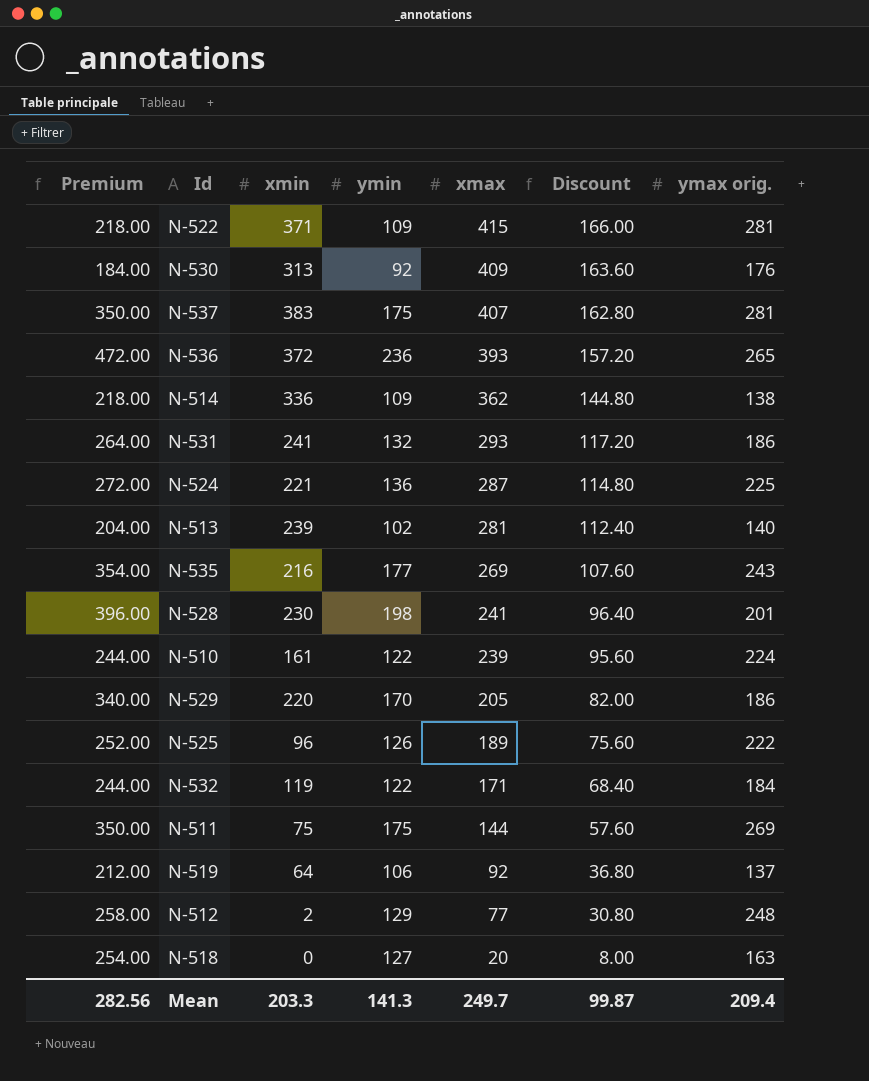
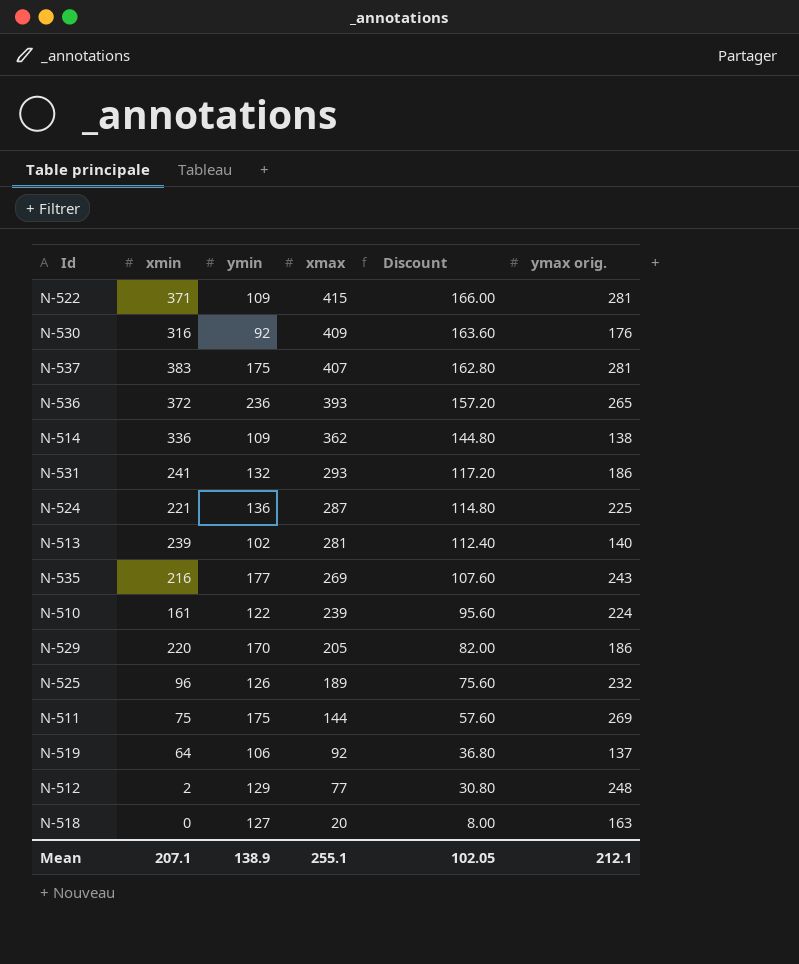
column Premium | formula: [ymin] * 2 -> none
row N-528: 396.00 | 230 | 198 | 241 | 96.40 | 201 -> none
row N-532: 244.00 | 119 | 122 | 171 | 68.40 | 184 -> none
N-530 | xmin: 313 -> 316
N-525 | ymax orig.: 222 -> 232
Mean | xmin: 203.3 -> 207.1
Mean | ymin: 141.3 -> 138.9
Mean | xmax: 249.7 -> 255.1
Mean | Discount: 99.87 -> 102.05
Mean | ymax orig.: 209.4 -> 212.1

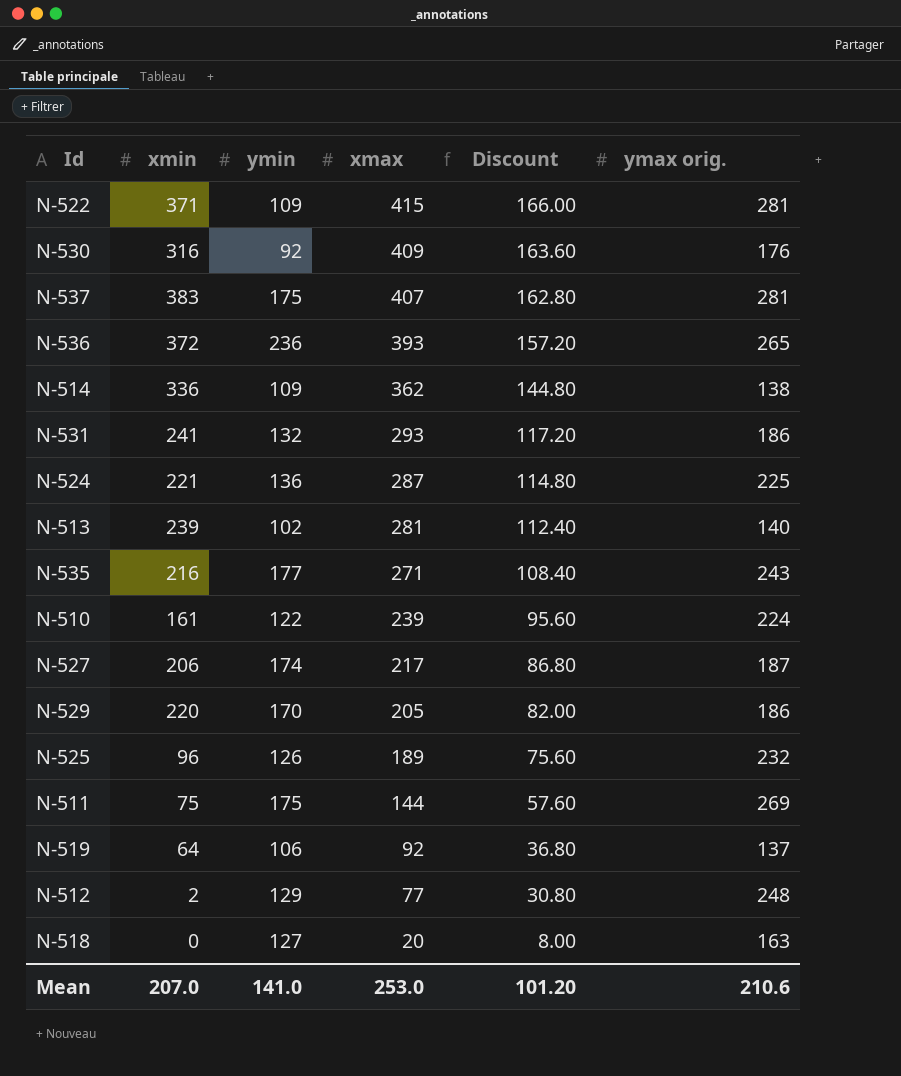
N-535 | xmax: 269 -> 271
N-535 | Discount: 107.60 -> 108.40
row N-527: none -> 206 | 174 | 217 | 86.80 | 187
Mean | xmin: 207.1 -> 207.0
Mean | ymin: 138.9 -> 141.0
Mean | xmax: 255.1 -> 253.0
Mean | Discount: 102.05 -> 101.20
Mean | ymax orig.: 212.1 -> 210.6

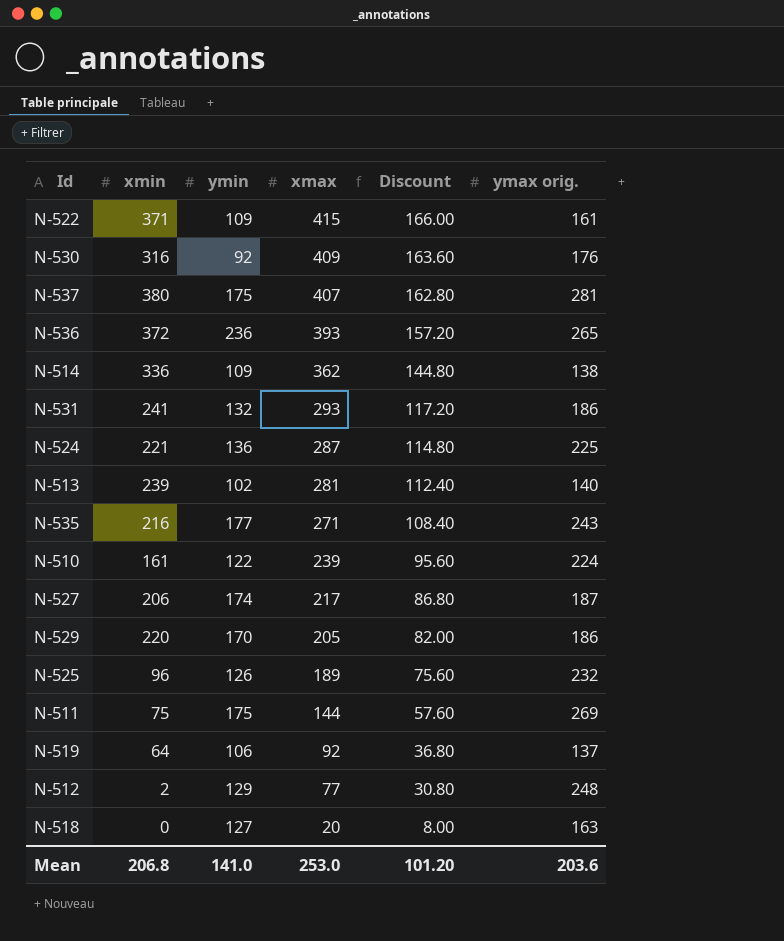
N-522 | ymax orig.: 281 -> 161
N-537 | xmin: 383 -> 380
Mean | xmin: 207.0 -> 206.8
Mean | ymax orig.: 210.6 -> 203.6

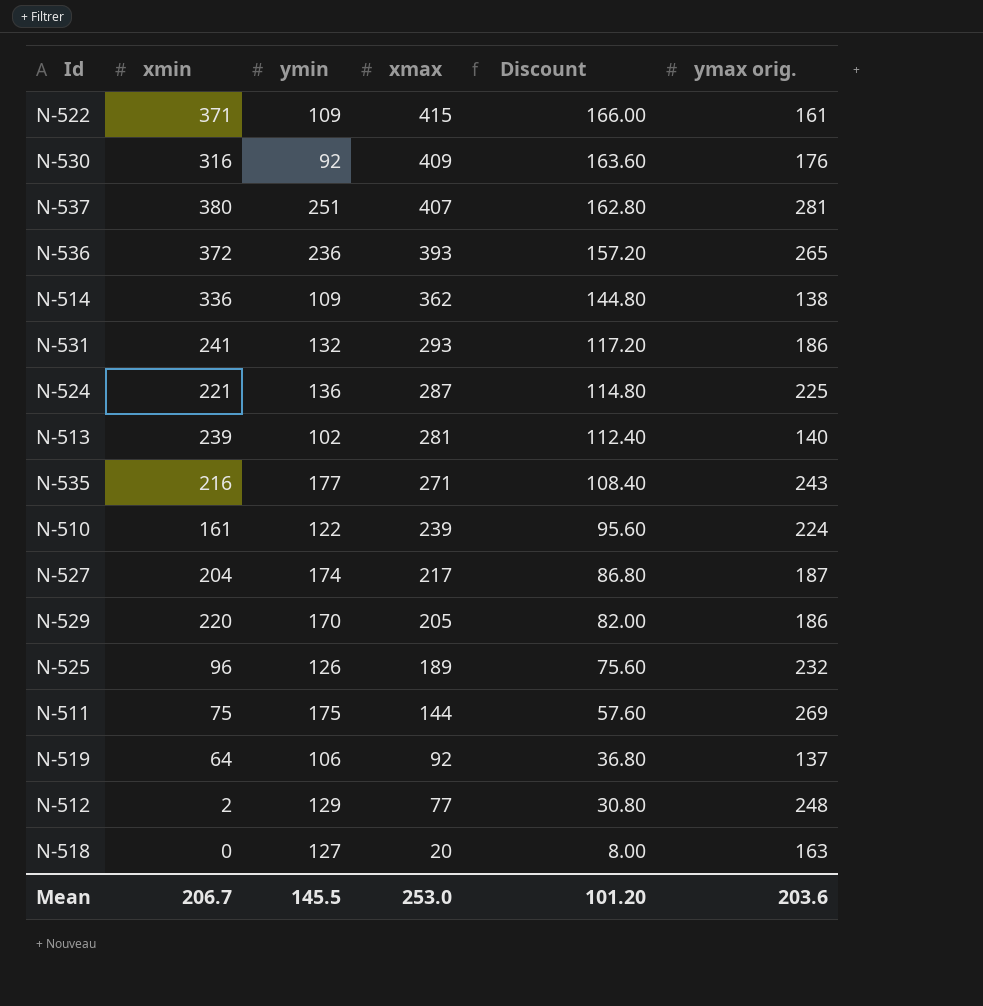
N-537 | ymin: 175 -> 251
N-527 | xmin: 206 -> 204
Mean | xmin: 206.8 -> 206.7
Mean | ymin: 141.0 -> 145.5

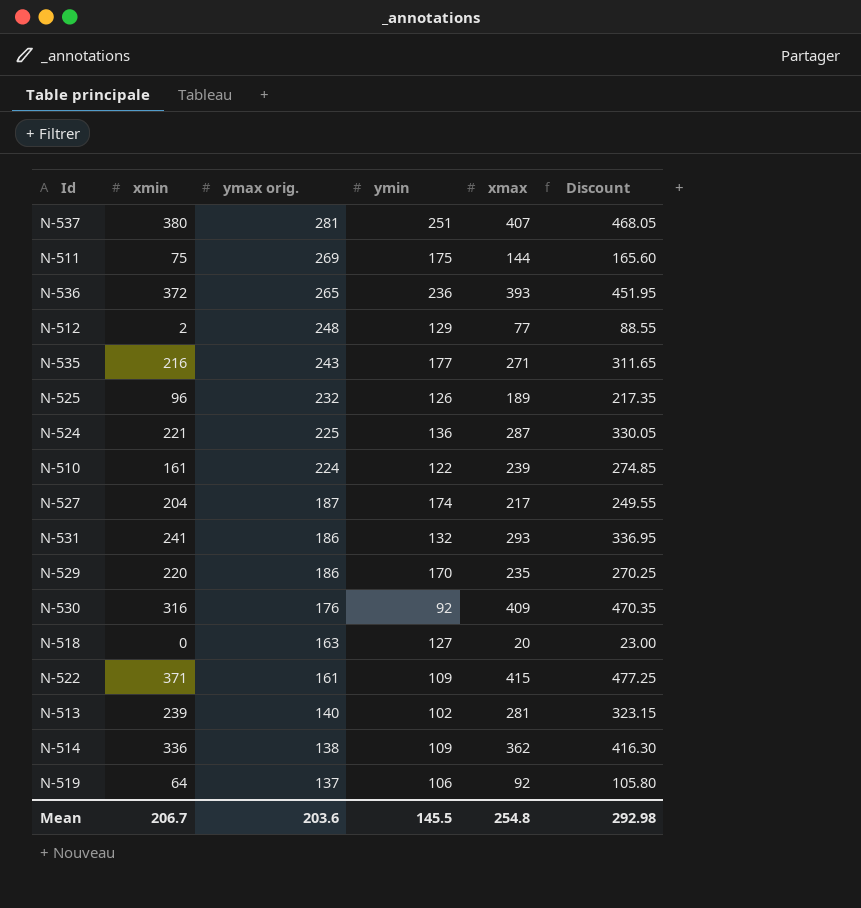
row order: xmax descending -> ymax orig. descending
column ymax orig. | position: 6 -> 3
column Discount | formula: [xmax] * 0.4 -> [xmax] * 1.15
N-529 | xmax: 205 -> 235
Mean | xmax: 253.0 -> 254.8
Mean | Discount: 101.20 -> 292.98

